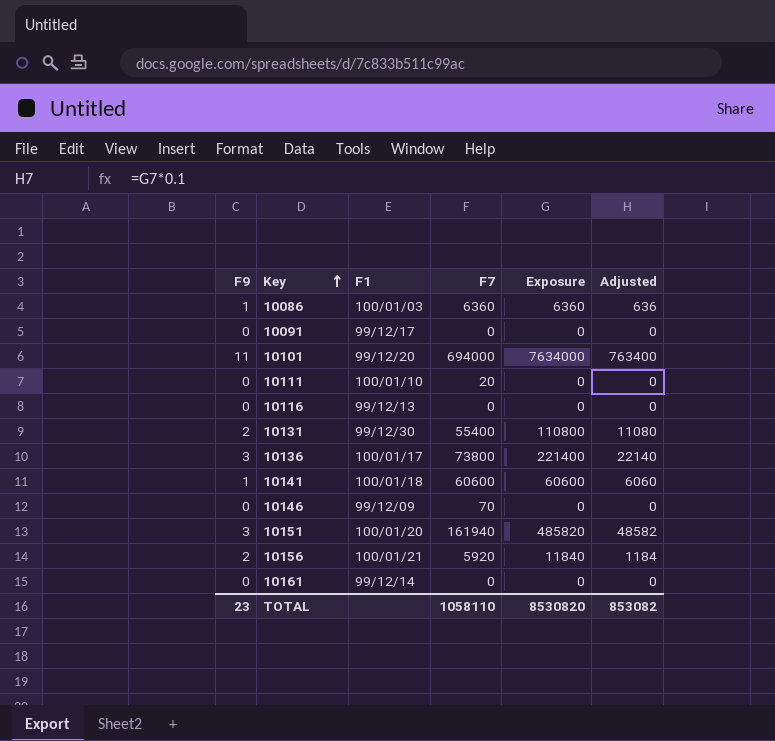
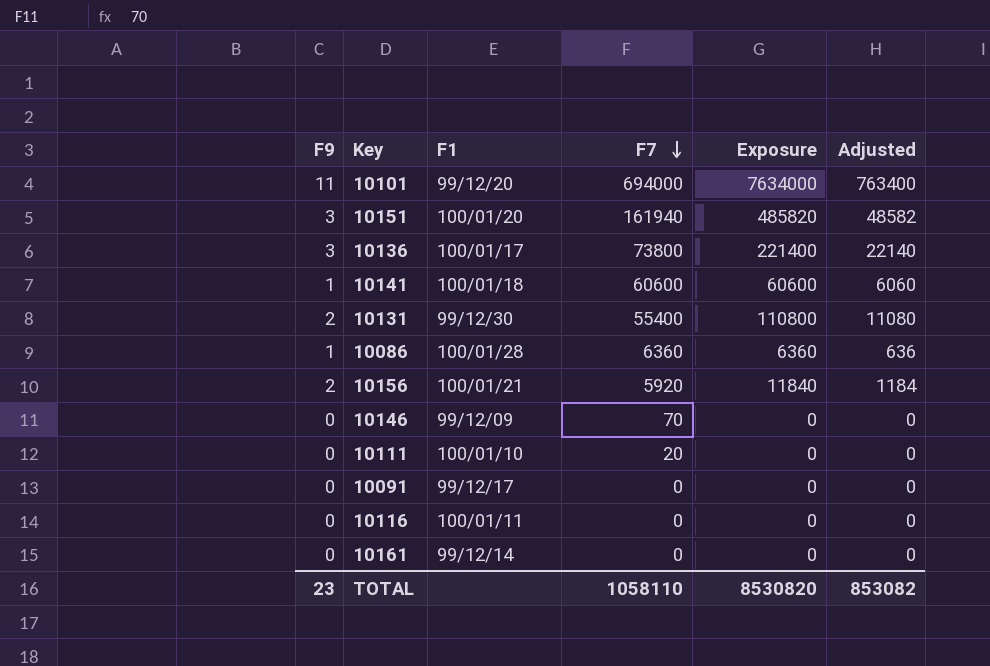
row order: Key ascending -> F7 descending
10086 | F1: 100/01/03 -> 100/01/28
10116 | F1: 99/12/13 -> 100/01/11

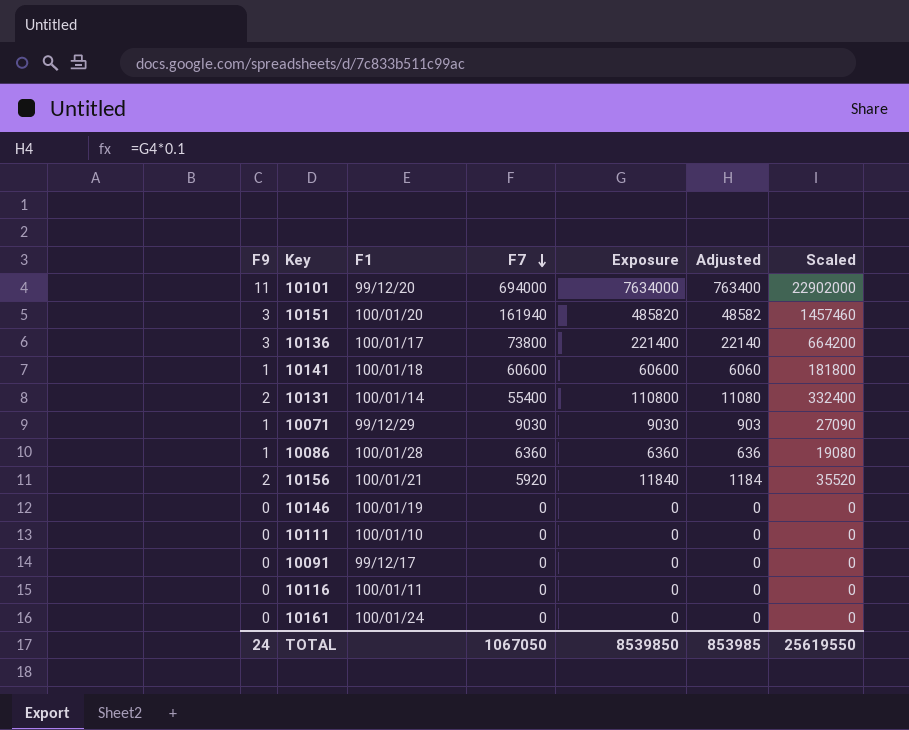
column Scaled | formula: none -> [Exposure] * 3
10131 | F1: 99/12/30 -> 100/01/14
row 10071: none -> 1 | 99/12/29 | 9030 | 9030 | 903 | 27090
10146 | F1: 99/12/09 -> 100/01/19
10146 | F7: 70 -> 0
10111 | F7: 20 -> 0
10161 | F1: 99/12/14 -> 100/01/24
TOTAL | F9: 23 -> 24
TOTAL | F7: 1058110 -> 1067050
TOTAL | Exposure: 8530820 -> 8539850
TOTAL | Adjusted: 853082 -> 853985

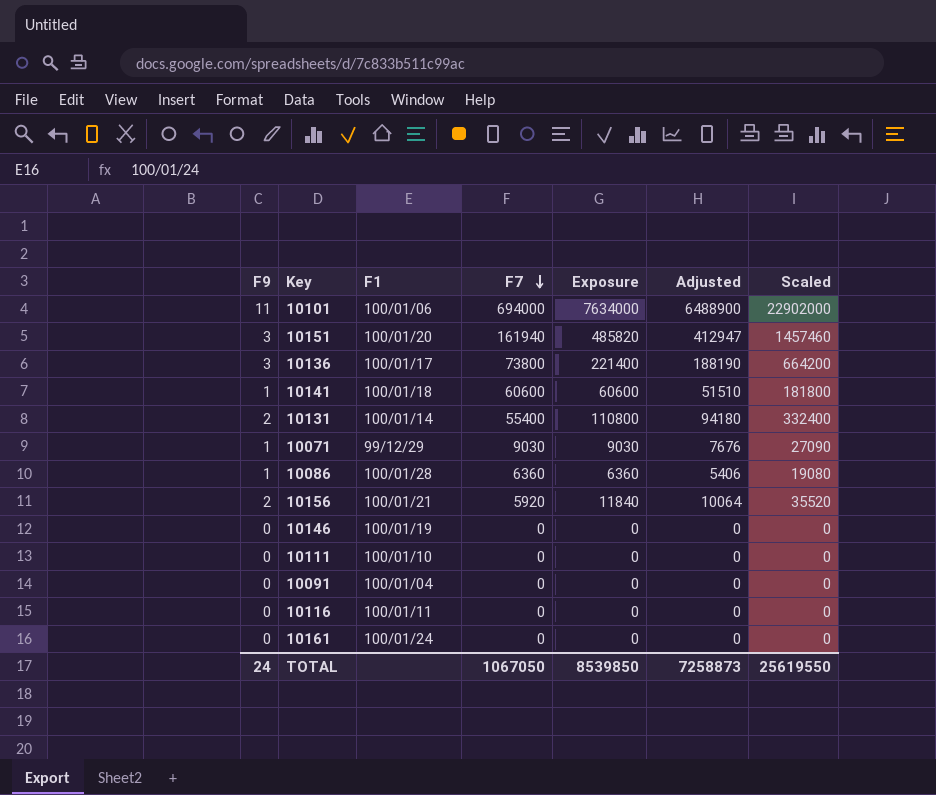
column Adjusted | formula: [Exposure] * 0.1 -> [Exposure] * 0.85
10101 | F1: 99/12/20 -> 100/01/06
10091 | F1: 99/12/17 -> 100/01/04
TOTAL | Adjusted: 853985 -> 7258873

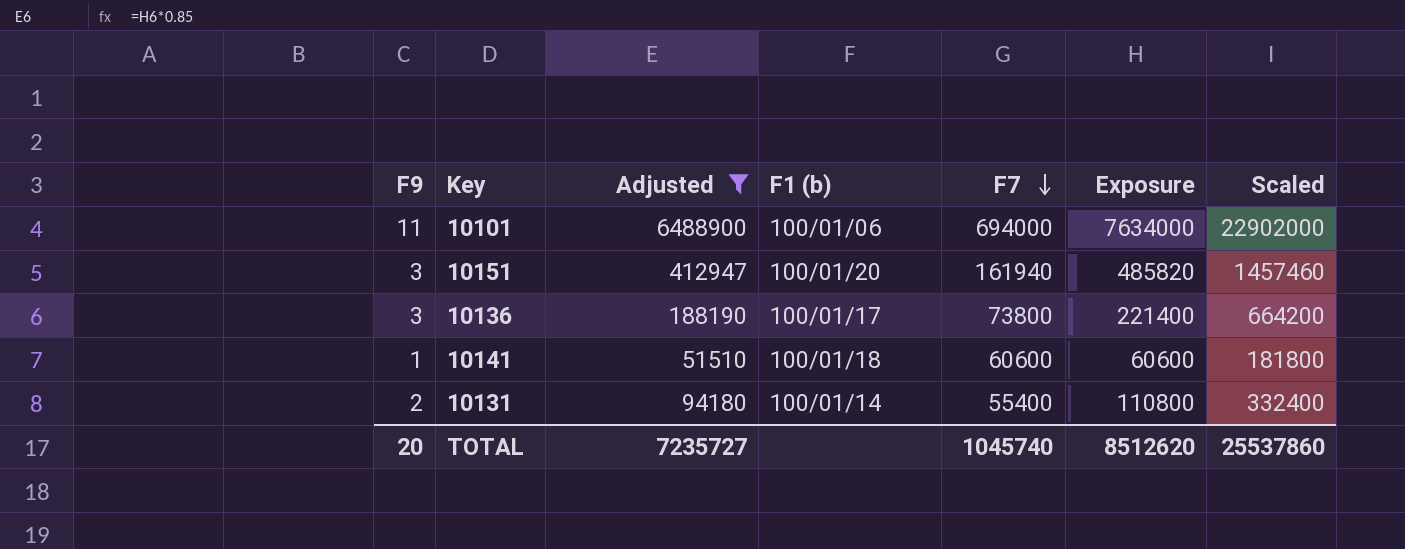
filter: none -> Adjusted >= 51510
column Adjusted | position: 6 -> 3
column name: F1 -> F1 (b)
TOTAL | F9: 24 -> 20
TOTAL | Adjusted: 7258873 -> 7235727
TOTAL | F7: 1067050 -> 1045740
TOTAL | Exposure: 8539850 -> 8512620
TOTAL | Scaled: 25619550 -> 25537860

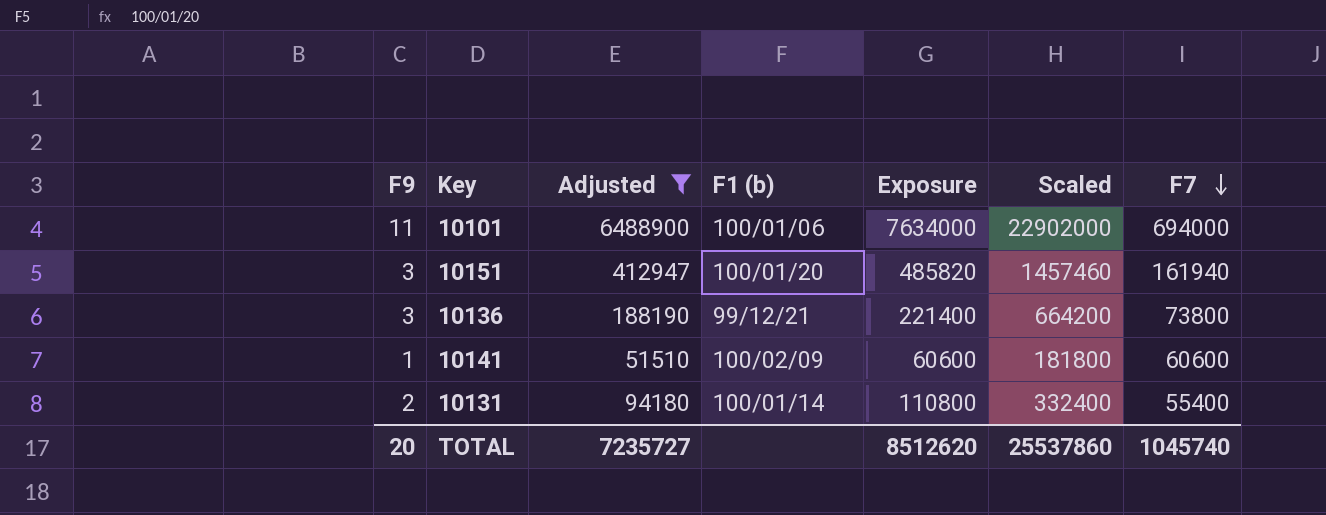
column F7 | position: 5 -> 7
10136 | F1 (b): 100/01/17 -> 99/12/21
10141 | F1 (b): 100/01/18 -> 100/02/09

